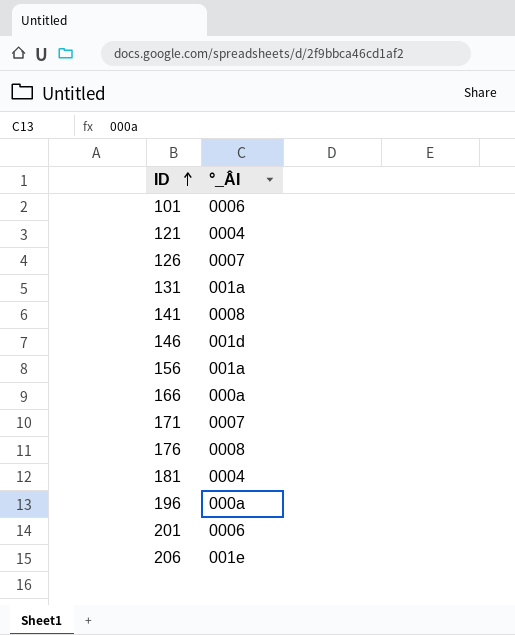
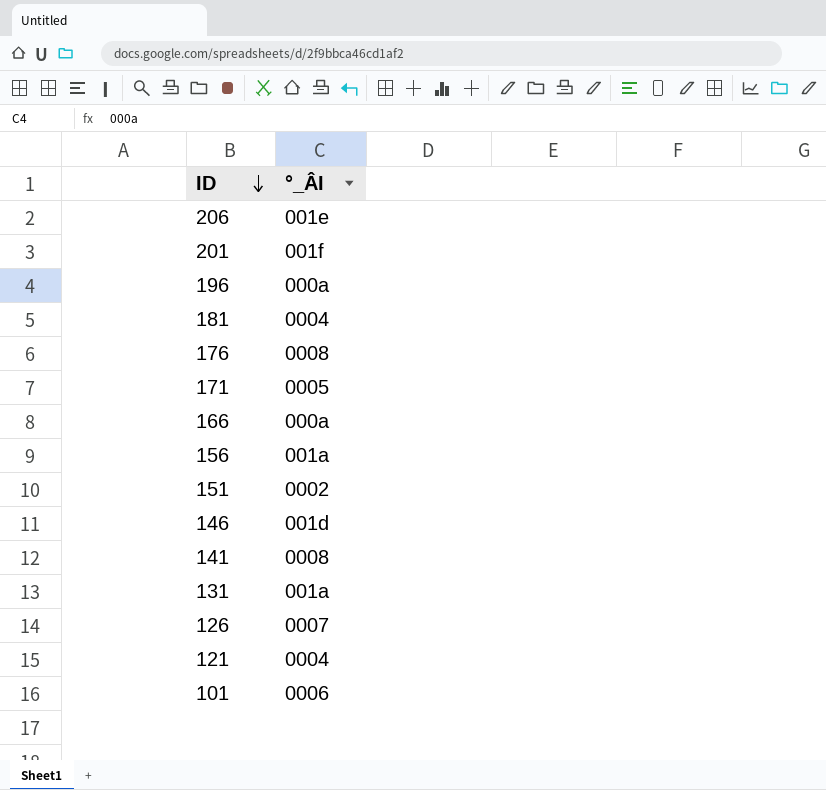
row order: ID ascending -> ID descending
201 | °_ÂI: 0006 -> 001f
171 | °_ÂI: 0007 -> 0005
row 151: none -> 0002

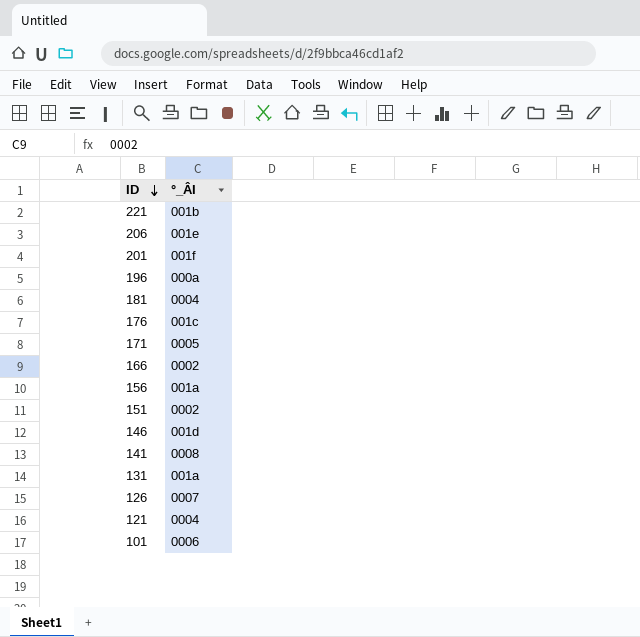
row 221: none -> 001b
176 | °_ÂI: 0008 -> 001c
166 | °_ÂI: 000a -> 0002

